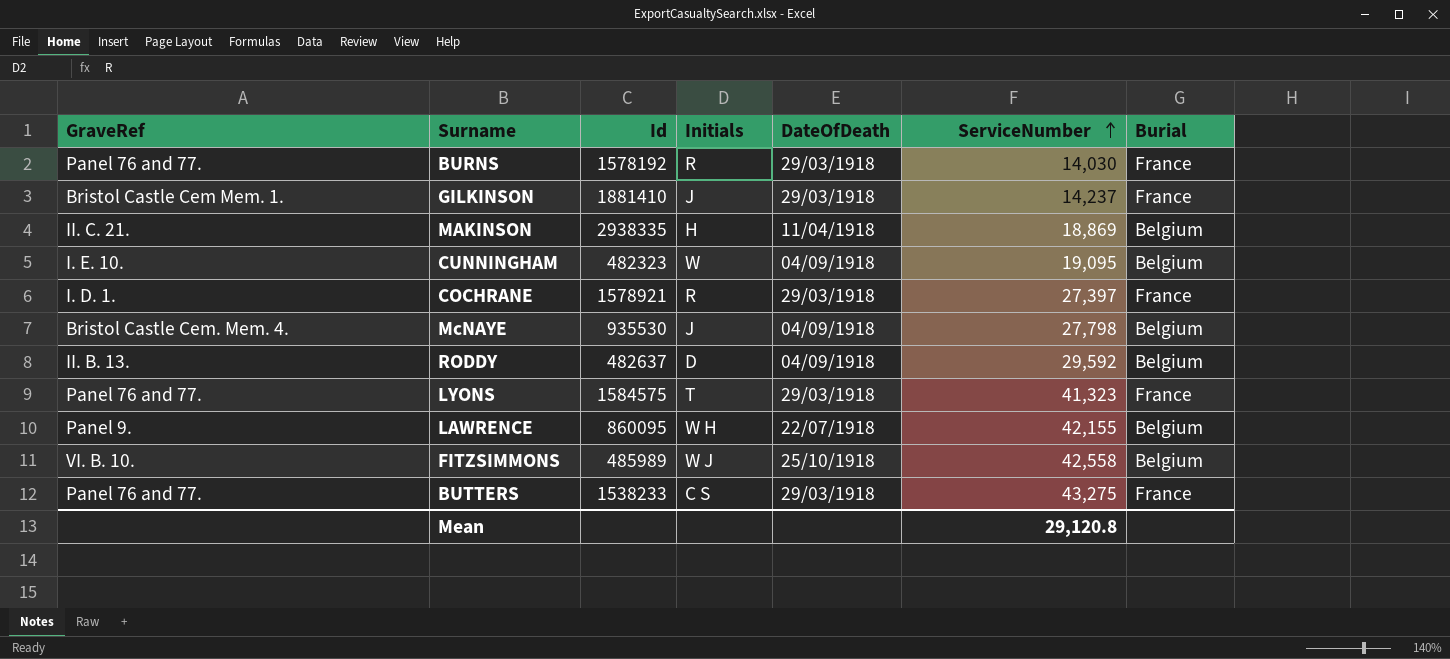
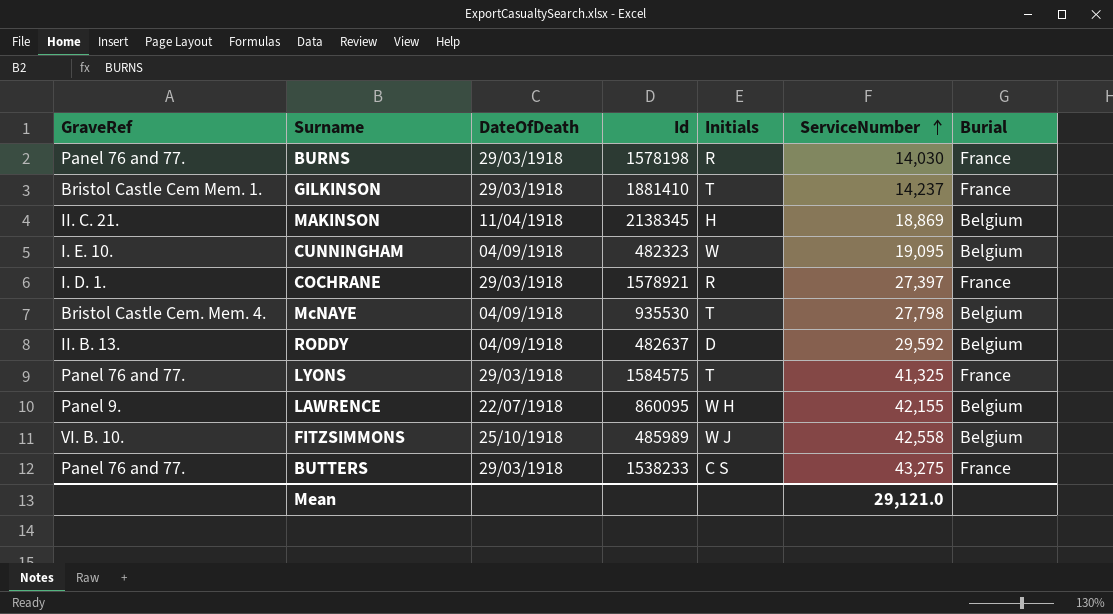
column DateOfDeath | position: 5 -> 3
BURNS | Id: 1578192 -> 1578198
GILKINSON | Initials: J -> T
MAKINSON | Id: 2938335 -> 2138345
McNAYE | Initials: J -> T
LYONS | ServiceNumber: 41,323 -> 41,325
Mean | ServiceNumber: 29,120.8 -> 29,121.0

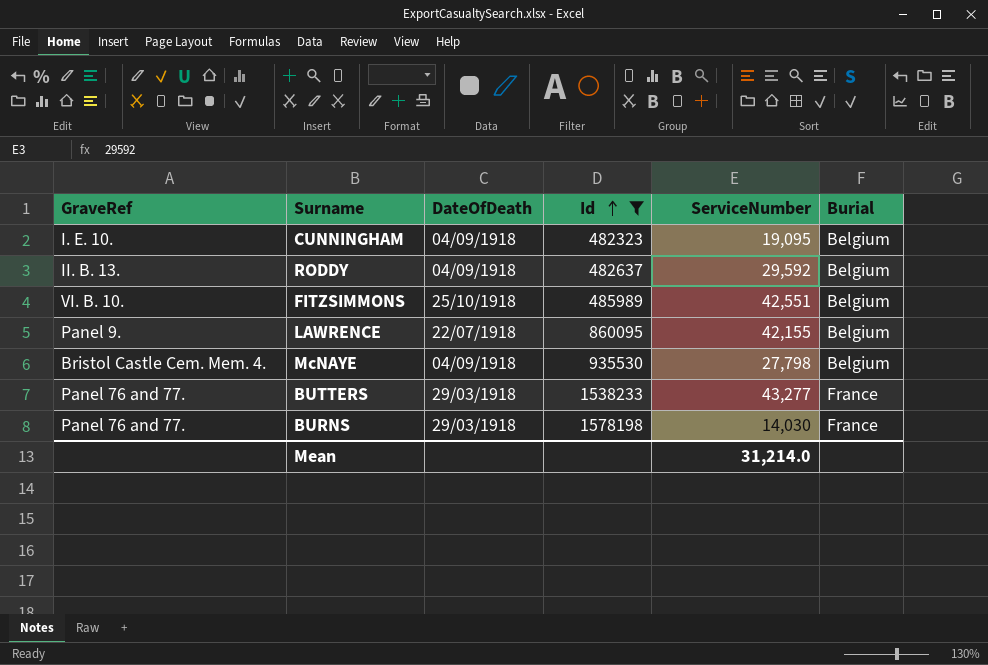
filter: none -> Id <= 1578198
row order: ServiceNumber ascending -> Id ascending
column Initials | position: 5 -> none
FITZSIMMONS | ServiceNumber: 42,558 -> 42,551
BUTTERS | ServiceNumber: 43,275 -> 43,277
Mean | ServiceNumber: 29,121.0 -> 31,214.0

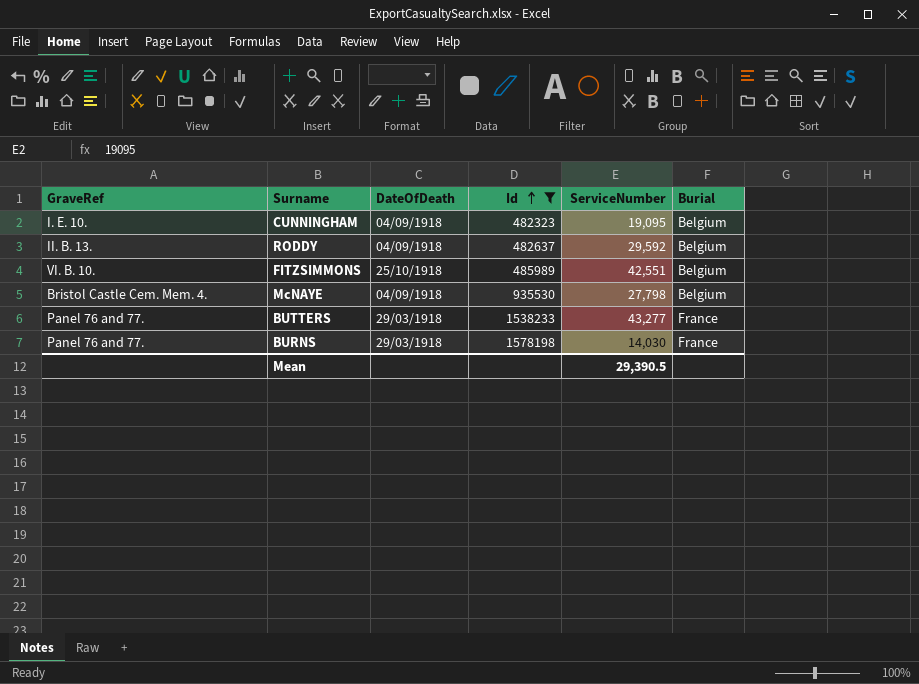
row LAWRENCE: Panel 9. | 22/07/1918 | 860095 | 42,155 | Belgium -> none
Mean | ServiceNumber: 31,214.0 -> 29,390.5

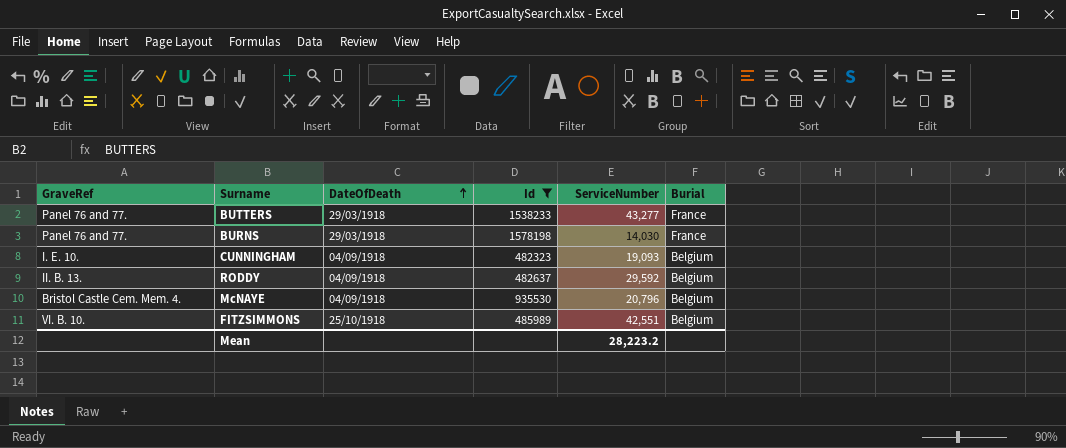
row order: Id ascending -> DateOfDeath ascending
CUNNINGHAM | ServiceNumber: 19,095 -> 19,093
McNAYE | ServiceNumber: 27,798 -> 20,796
Mean | ServiceNumber: 29,390.5 -> 28,223.2

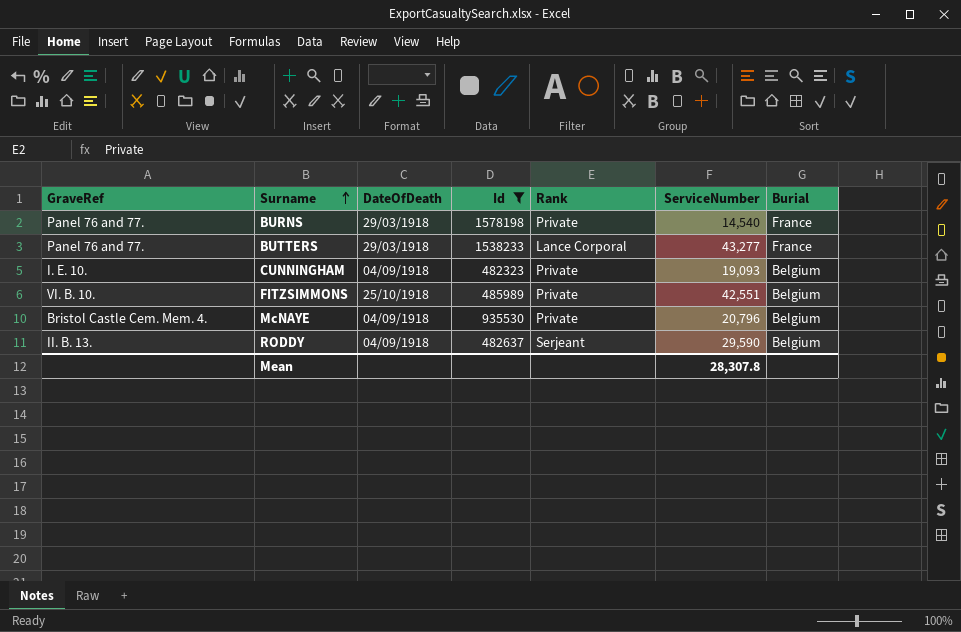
row order: DateOfDeath ascending -> Surname ascending
column Rank | position: none -> 5
BURNS | ServiceNumber: 14,030 -> 14,540
RODDY | ServiceNumber: 29,592 -> 29,590
Mean | ServiceNumber: 28,223.2 -> 28,307.8

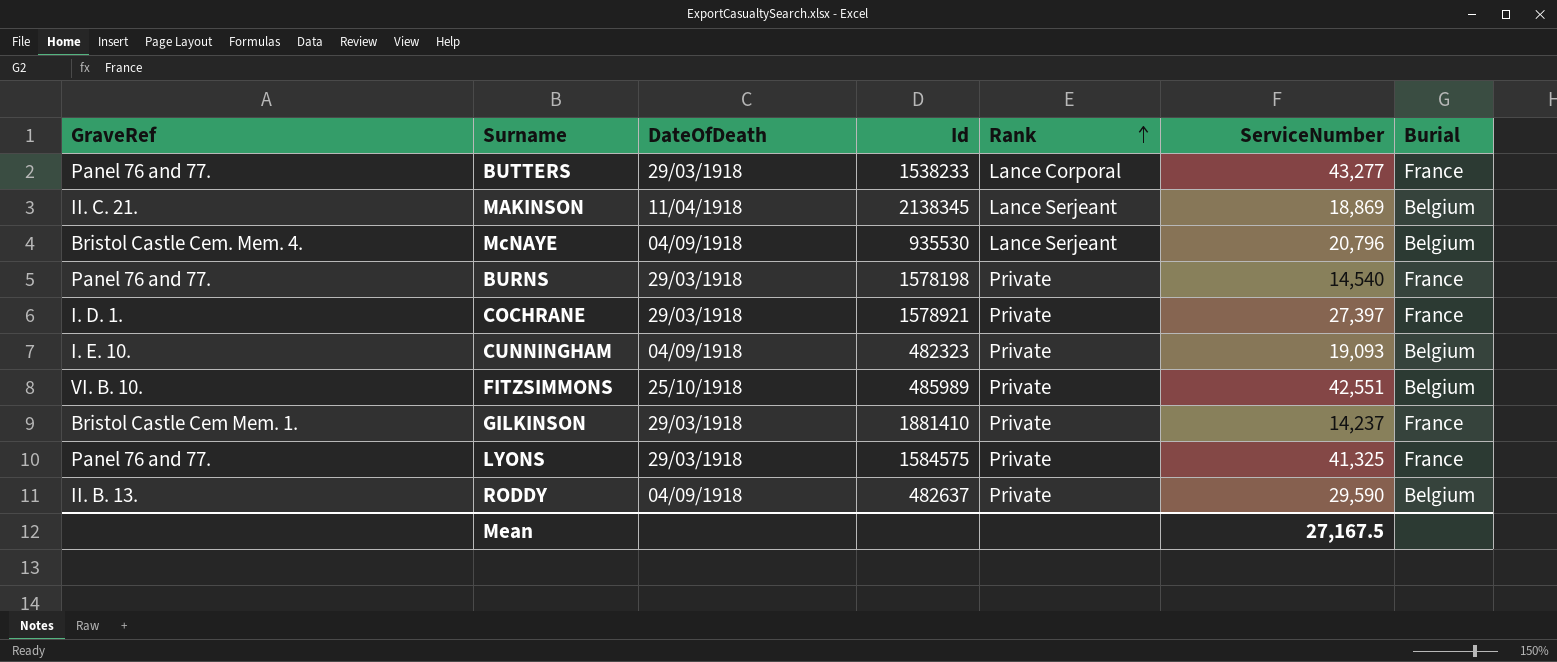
filter: Id <= 1578198 -> none
row order: Surname ascending -> Rank ascending
McNAYE | Rank: Private -> Lance Serjeant
RODDY | Rank: Serjeant -> Private
Mean | ServiceNumber: 28,307.8 -> 27,167.5

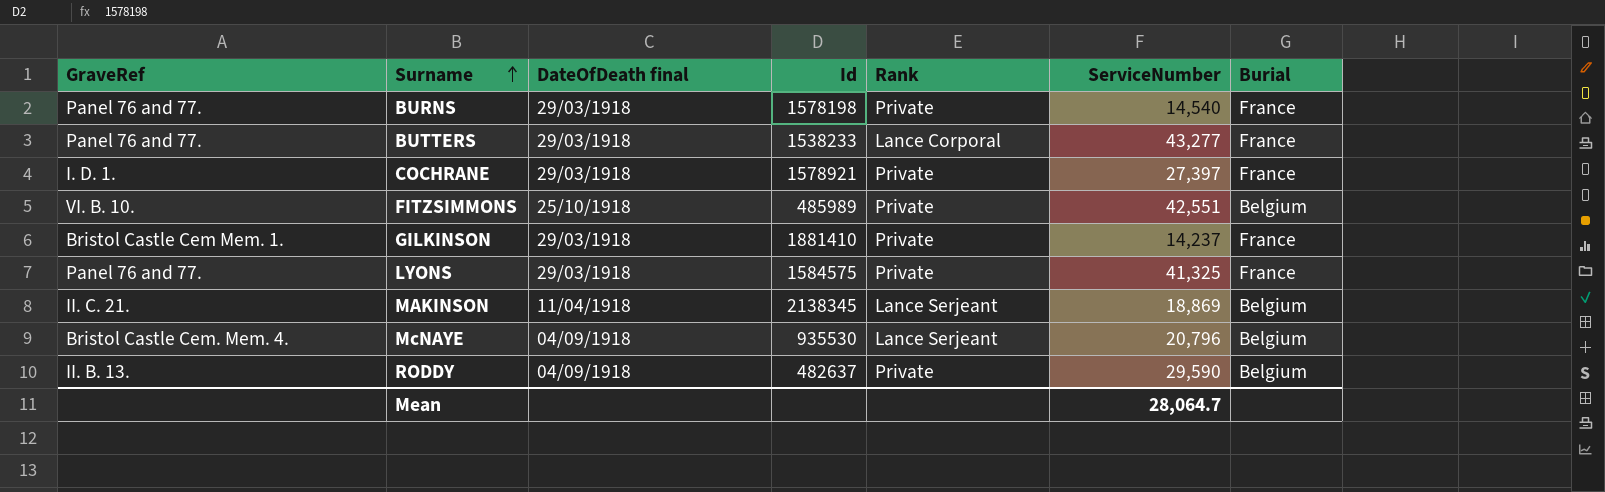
row order: Rank ascending -> Surname ascending
column name: DateOfDeath -> DateOfDeath final
row CUNNINGHAM: I. E. 10. | 04/09/1918 | 482323 | Private | 19,093 | Belgium -> none
Mean | ServiceNumber: 27,167.5 -> 28,064.7

